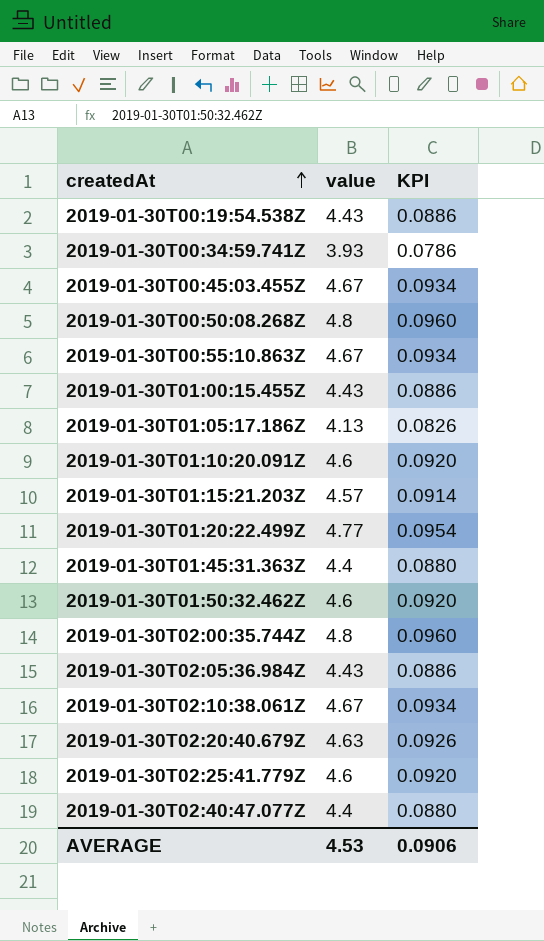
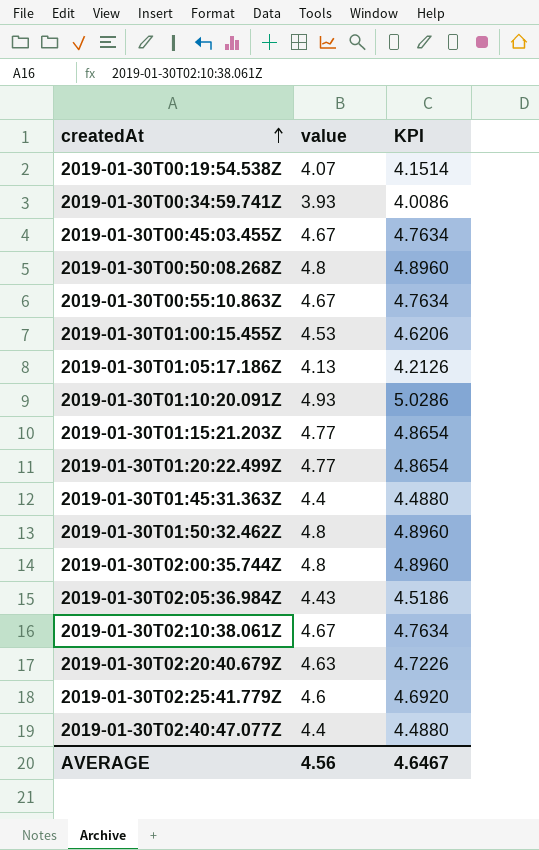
column KPI | formula: [value] * 0.02 -> [value] * 1.02
2019-01-30T00:19:54.538Z | value: 4.43 -> 4.07
2019-01-30T01:00:15.455Z | value: 4.43 -> 4.53
2019-01-30T01:10:20.091Z | value: 4.6 -> 4.93
2019-01-30T01:15:21.203Z | value: 4.57 -> 4.77
2019-01-30T01:50:32.462Z | value: 4.6 -> 4.8
AVERAGE | value: 4.53 -> 4.56
AVERAGE | KPI: 0.0906 -> 4.6467

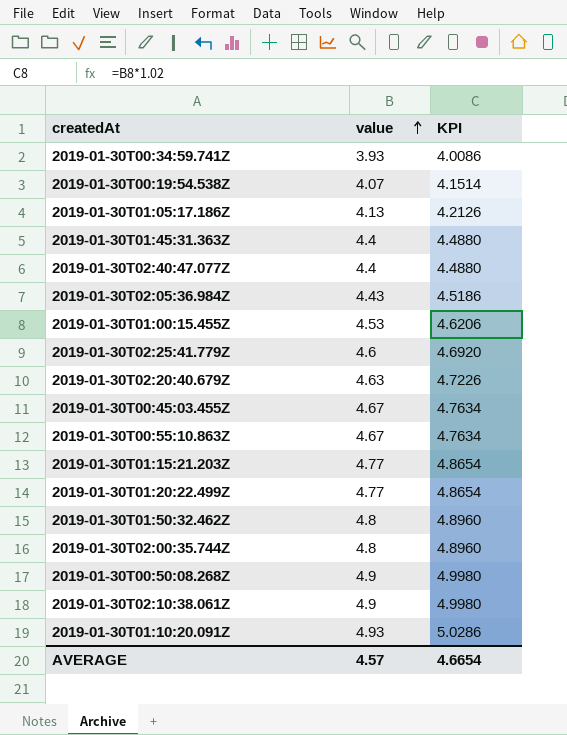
row order: createdAt ascending -> value ascending
2019-01-30T00:50:08.268Z | value: 4.8 -> 4.9
2019-01-30T00:50:08.268Z | KPI: 4.8960 -> 4.9980
2019-01-30T02:10:38.061Z | value: 4.67 -> 4.9
2019-01-30T02:10:38.061Z | KPI: 4.7634 -> 4.9980
AVERAGE | value: 4.56 -> 4.57
AVERAGE | KPI: 4.6467 -> 4.6654

